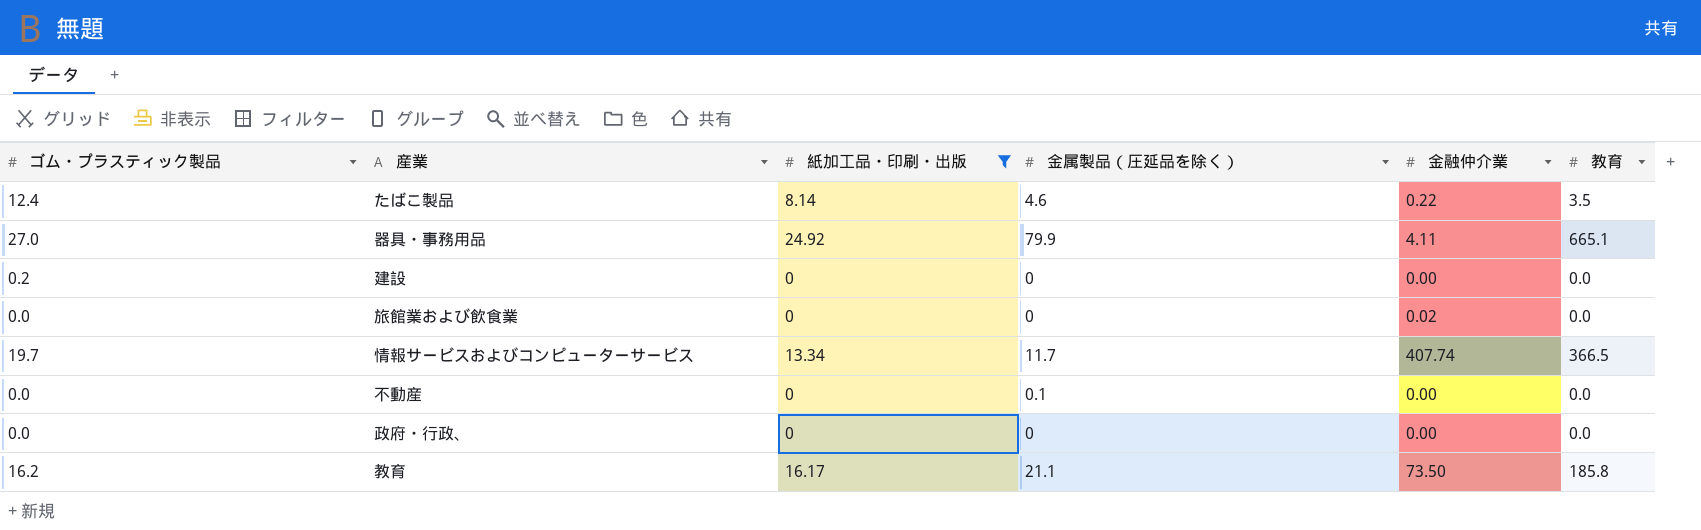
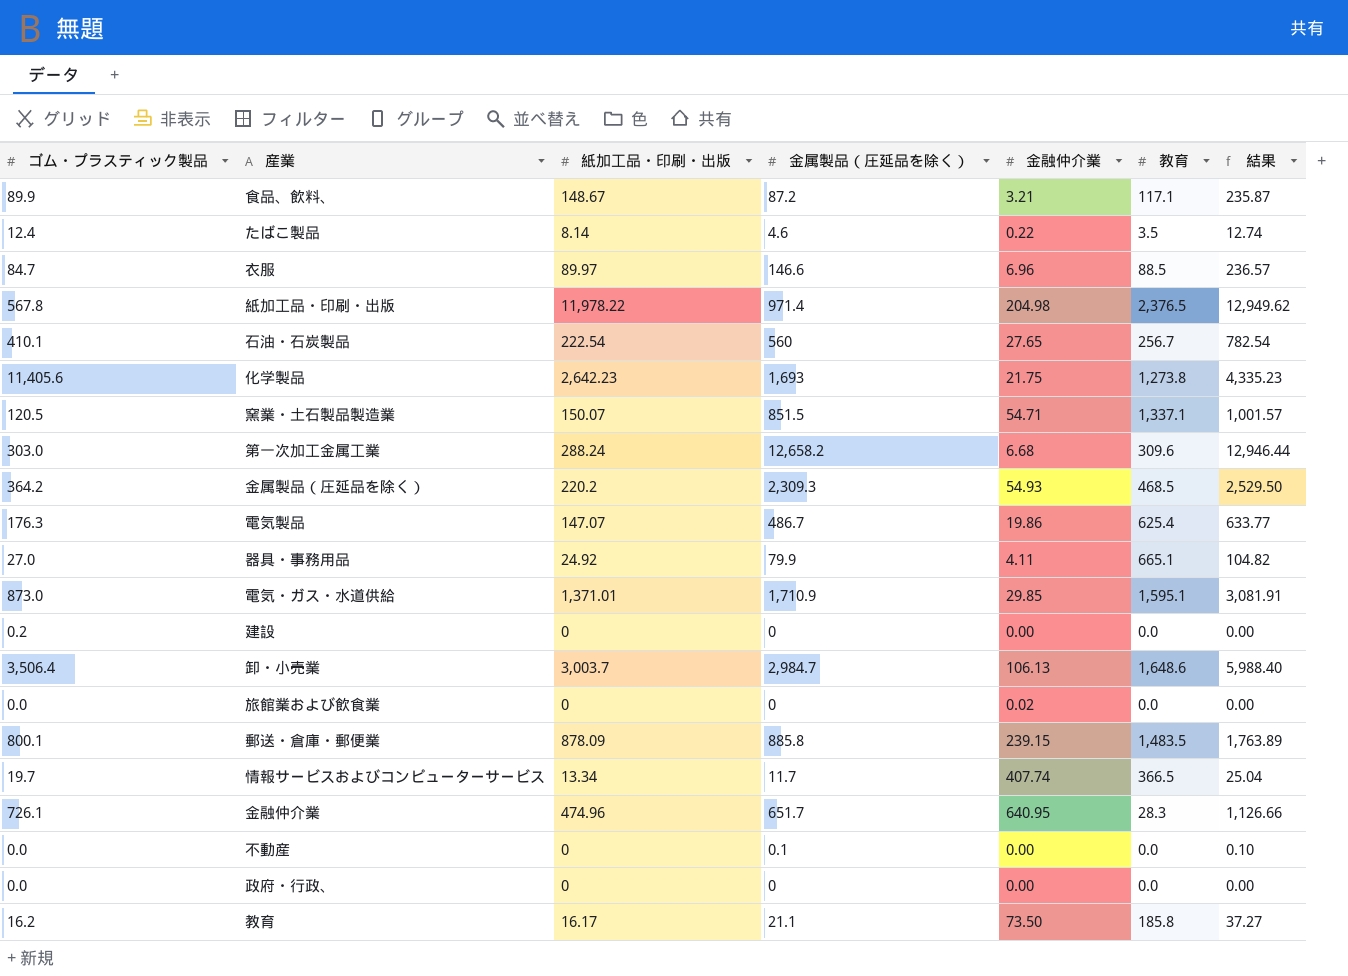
filter: 紙加工品・印刷・出版 <= 24.92 -> none
column 結果 | formula: none -> [紙加工品・印刷・出版] + [金属製品（圧延品を除く）]

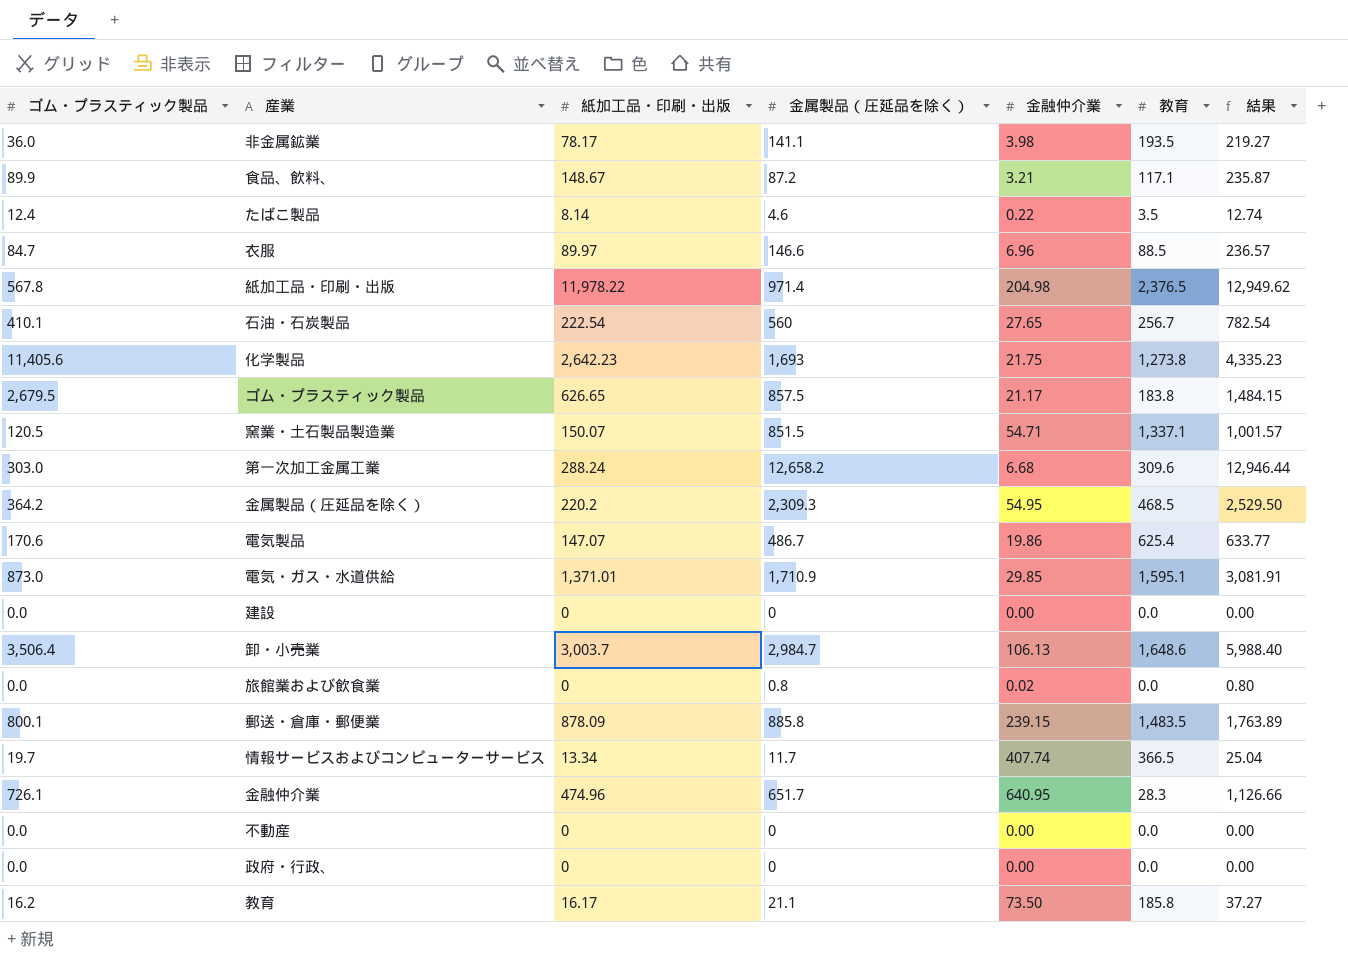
row 器具・事務用品: 27.0 | 24.92 | 79.9 | 4.11 | 665.1 | 104.82 -> none
row 非金属鉱業: none -> 36.0 | 78.17 | 141.1 | 3.98 | 193.5 | 219.27
row ゴム・プラスティック製品: none -> 2,679.5 | 626.65 | 857.5 | 21.17 | 183.8 | 1,484.15
金属製品（圧延品を除く） | 金融仲介業: 54.93 -> 54.95
電気製品 | ゴム・プラスティック製品: 176.3 -> 170.6
建設 | ゴム・プラスティック製品: 0.2 -> 0.0
旅館業および飲食業 | 金属製品（圧延品を除く）: 0 -> 0.8
旅館業および飲食業 | 結果: 0.00 -> 0.80
不動産 | 金属製品（圧延品を除く）: 0.1 -> 0
不動産 | 結果: 0.10 -> 0.00

